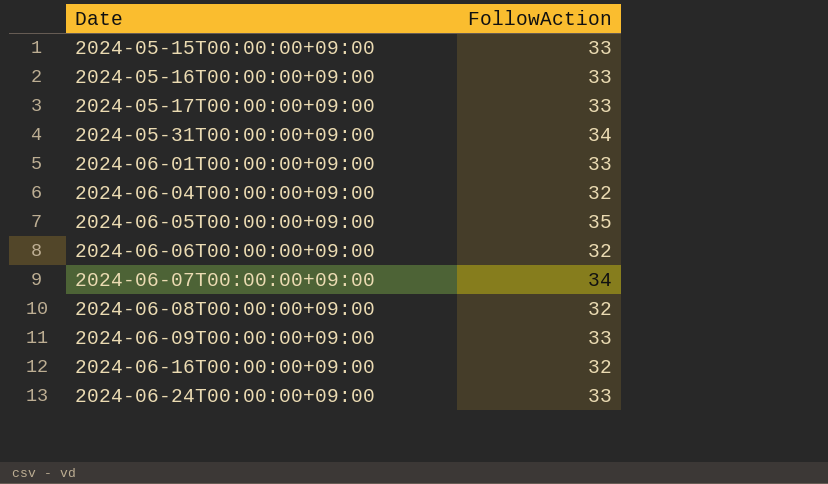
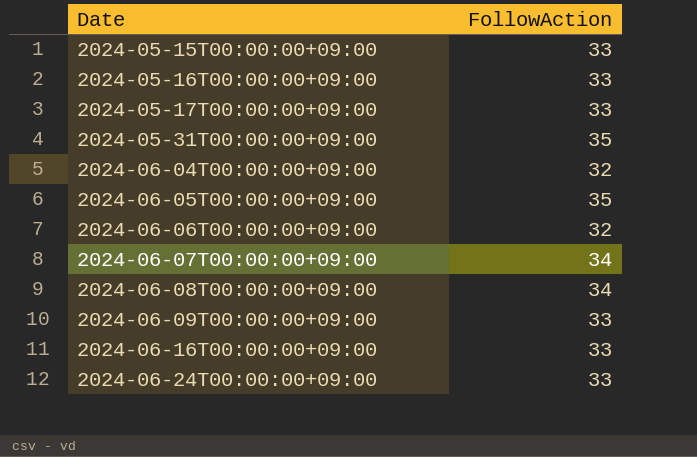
row 2024-06-01T00:00:00+09:00: 33 -> none
2024-05-31T00:00:00+09:00 | FollowAction: 34 -> 35
2024-06-08T00:00:00+09:00 | FollowAction: 32 -> 34
2024-06-16T00:00:00+09:00 | FollowAction: 32 -> 33

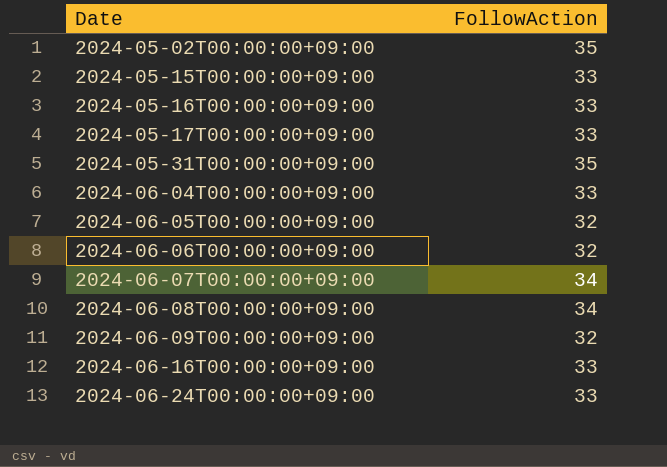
row 2024-05-02T00:00:00+09:00: none -> 35
2024-06-04T00:00:00+09:00 | FollowAction: 32 -> 33
2024-06-05T00:00:00+09:00 | FollowAction: 35 -> 32
2024-06-09T00:00:00+09:00 | FollowAction: 33 -> 32

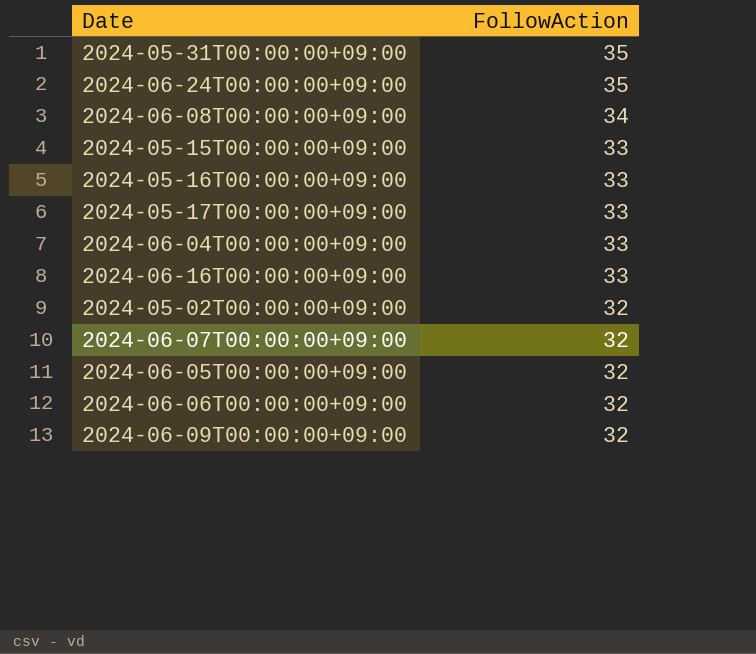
row order: Date ascending -> FollowAction descending
2024-06-24T00:00:00+09:00 | FollowAction: 33 -> 35
2024-05-02T00:00:00+09:00 | FollowAction: 35 -> 32
2024-06-07T00:00:00+09:00 | FollowAction: 34 -> 32

